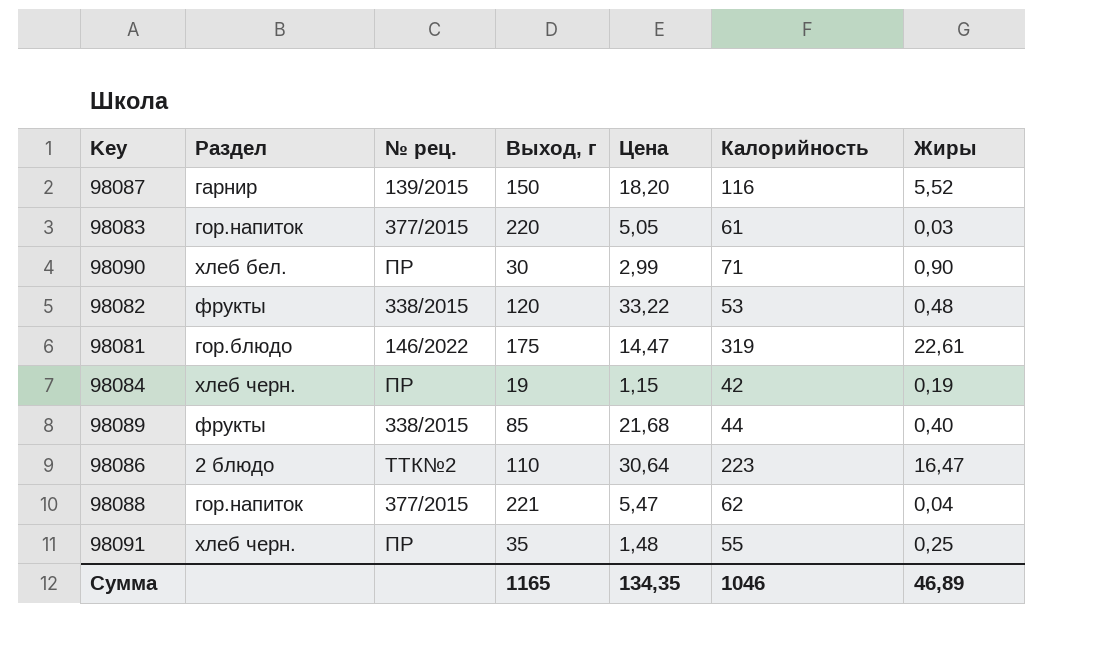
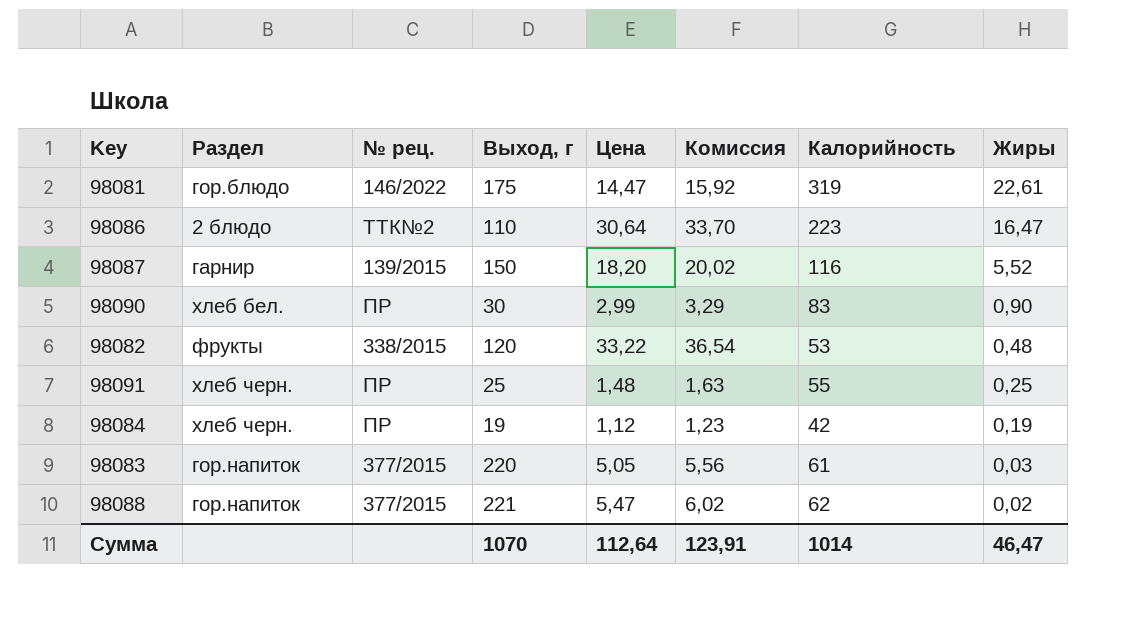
row order: none -> Жиры descending
column Комиссия | formula: none -> [Цена] * 1,1
row 98089: фрукты | 338/2015 | 85 | 21,68 | 44 | 0,40 -> none
98090 | Калорийность: 71 -> 83
98091 | Выход, г: 35 -> 25
98084 | Цена: 1,15 -> 1,12
98088 | Жиры: 0,04 -> 0,02
Сумма | Выход, г: 1165 -> 1070
Сумма | Цена: 134,35 -> 112,64
Сумма | Калорийность: 1046 -> 1014
Сумма | Жиры: 46,89 -> 46,47

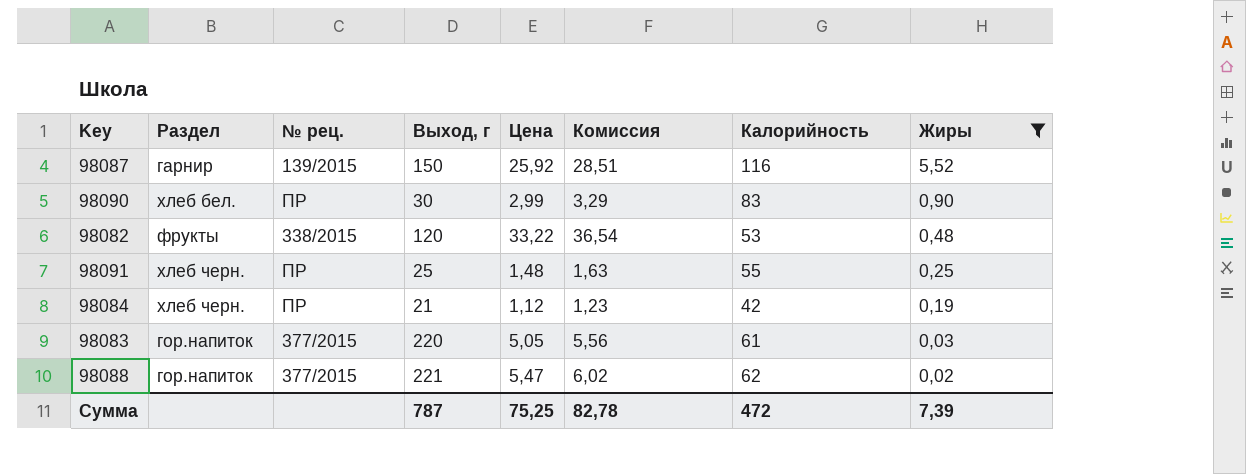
filter: none -> Жиры <= 5,52
98087 | Цена: 18,20 -> 25,92
98087 | Комиссия: 20,02 -> 28,51
98084 | Выход, г: 19 -> 21
Сумма | Выход, г: 1070 -> 787
Сумма | Цена: 112,64 -> 75,25
Сумма | Комиссия: 123,91 -> 82,78
Сумма | Калорийность: 1014 -> 472
Сумма | Жиры: 46,47 -> 7,39

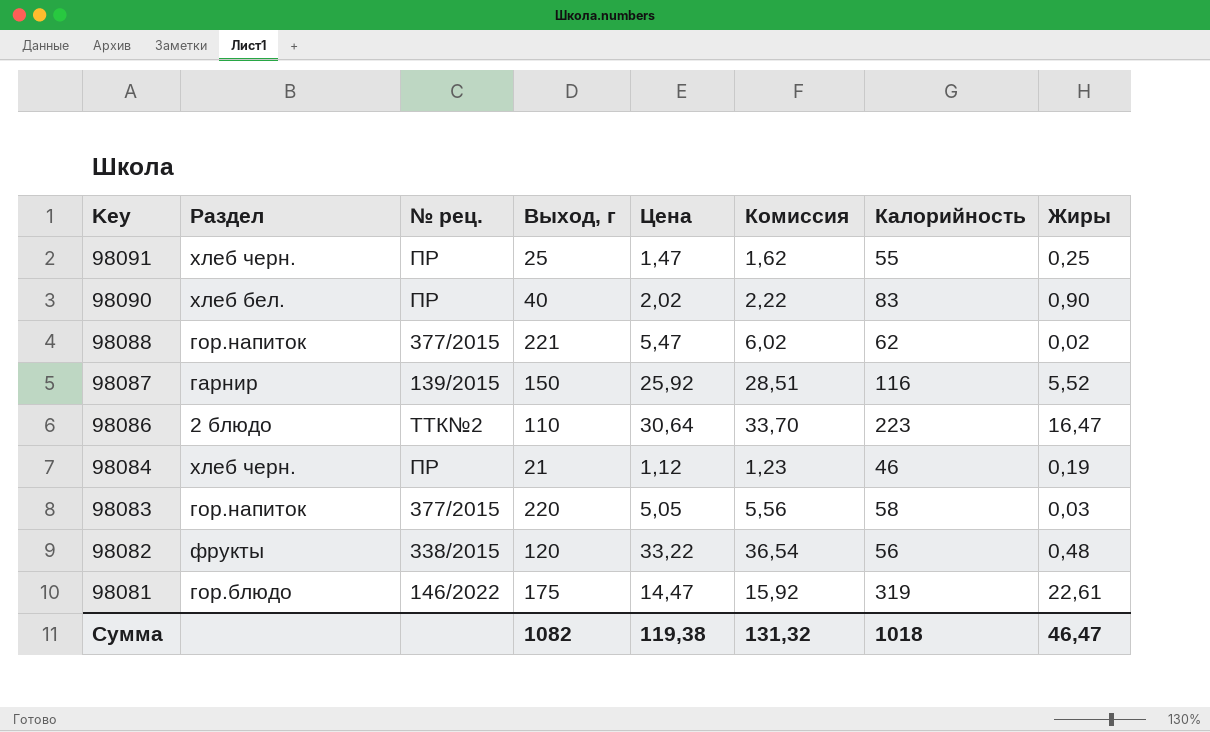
filter: Жиры <= 5,52 -> none
row order: Жиры descending -> Key descending
98091 | Цена: 1,48 -> 1,47
98091 | Комиссия: 1,63 -> 1,62
98090 | Выход, г: 30 -> 40
98090 | Цена: 2,99 -> 2,02
98090 | Комиссия: 3,29 -> 2,22
98084 | Калорийность: 42 -> 46
98083 | Калорийность: 61 -> 58
98082 | Калорийность: 53 -> 56
Сумма | Выход, г: 787 -> 1082
Сумма | Цена: 75,25 -> 119,38
Сумма | Комиссия: 82,78 -> 131,32
Сумма | Калорийность: 472 -> 1018
Сумма | Жиры: 7,39 -> 46,47

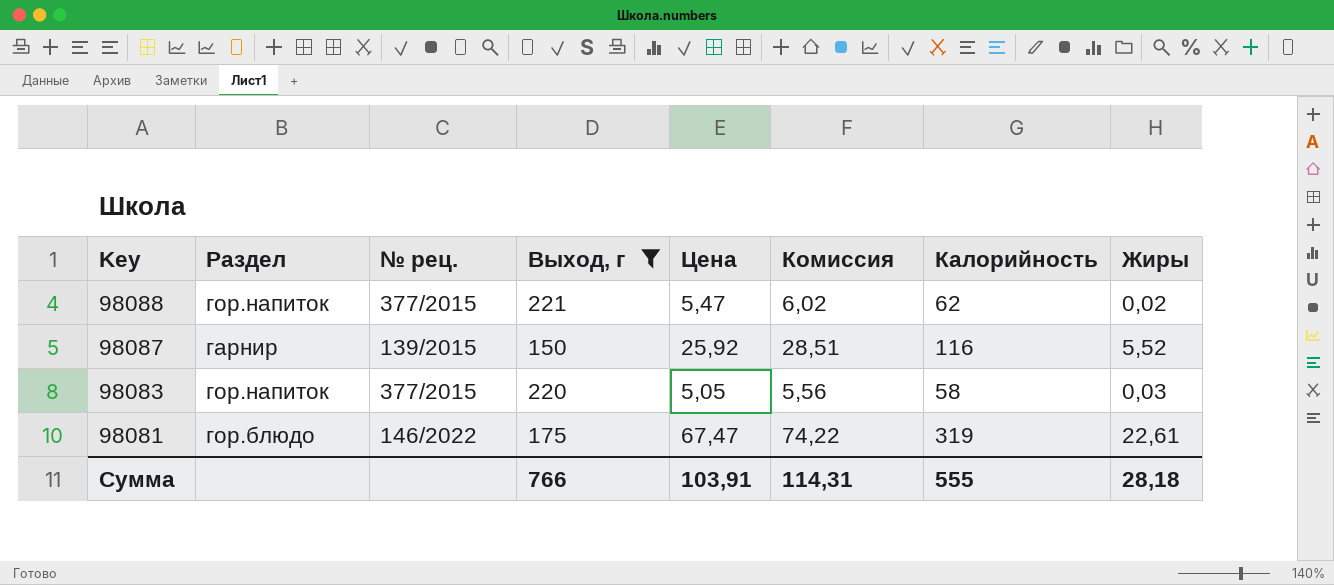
filter: none -> Выход, г >= 150
98081 | Цена: 14,47 -> 67,47
98081 | Комиссия: 15,92 -> 74,22
Сумма | Выход, г: 1082 -> 766
Сумма | Цена: 119,38 -> 103,91
Сумма | Комиссия: 131,32 -> 114,31
Сумма | Калорийность: 1018 -> 555
Сумма | Жиры: 46,47 -> 28,18

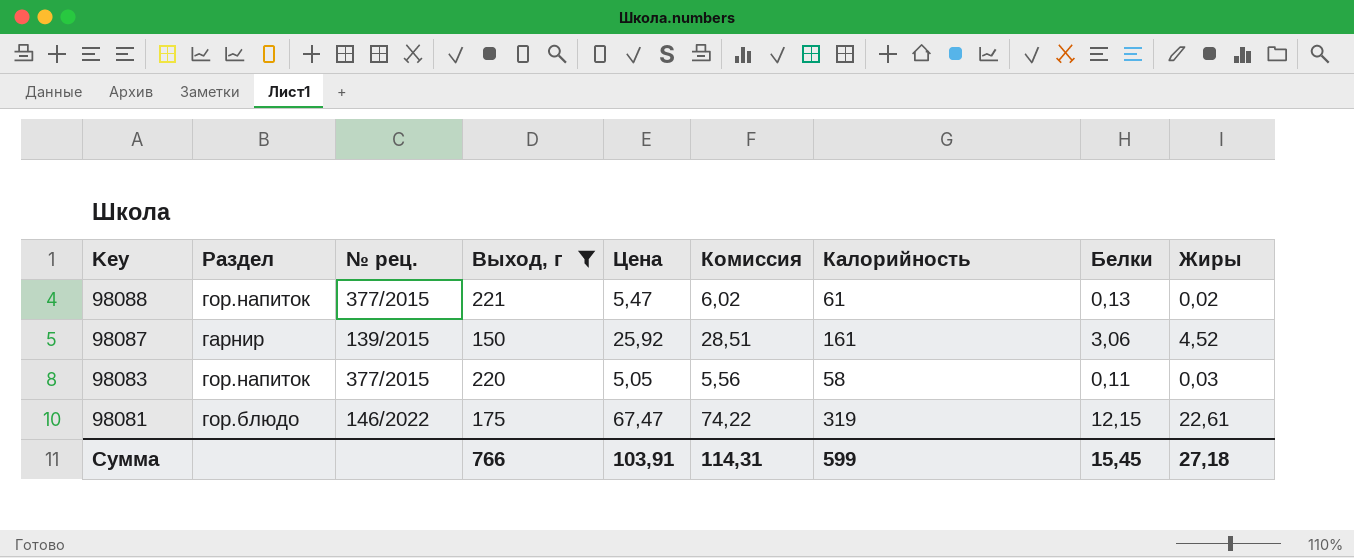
column Белки | position: none -> 8
98088 | Калорийность: 62 -> 61
98087 | Калорийность: 116 -> 161
98087 | Жиры: 5,52 -> 4,52
Сумма | Калорийность: 555 -> 599
Сумма | Жиры: 28,18 -> 27,18

